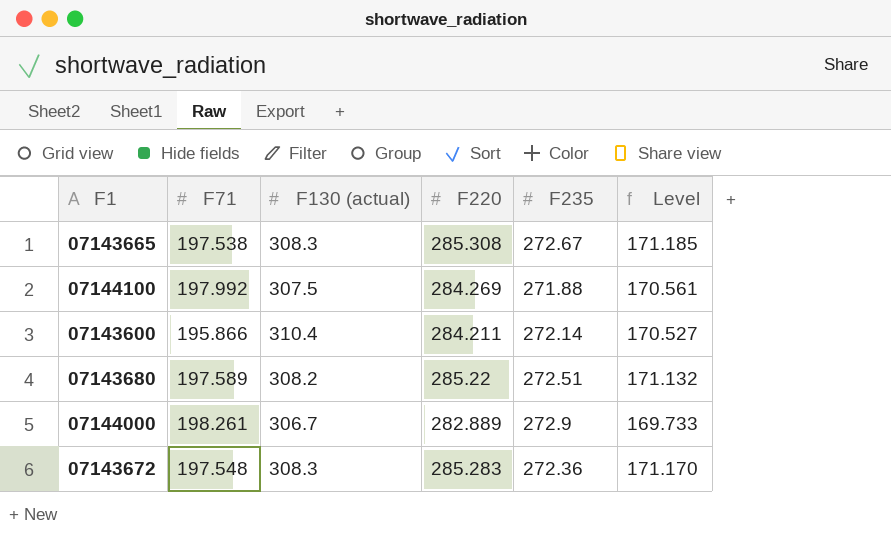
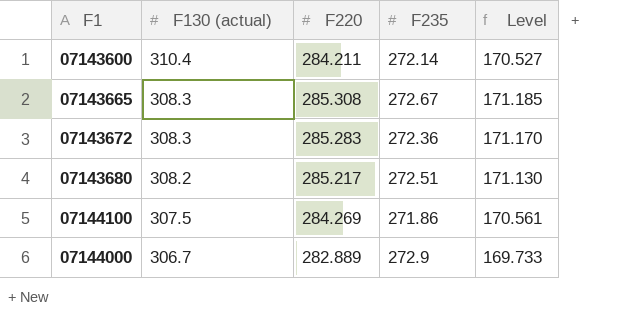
row order: none -> F130 (actual) descending
column F71 | position: 2 -> none
07143680 | F220: 285.22 -> 285.217
07143680 | Level: 171.132 -> 171.130
07144100 | F235: 271.88 -> 271.86

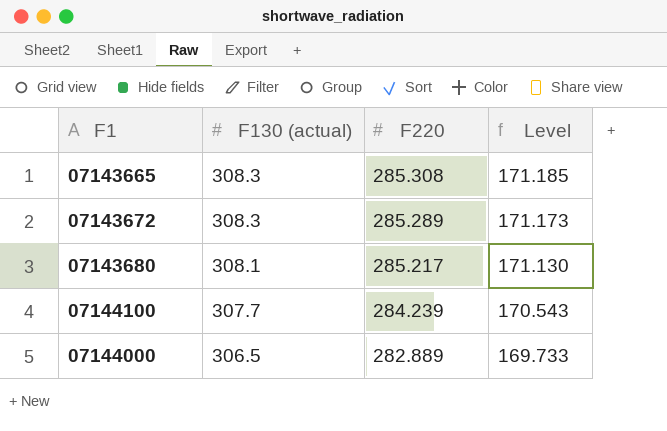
column F235 | position: 4 -> none
row 07143600: 310.4 | 284.211 | 272.14 | 170.527 -> none
07143672 | F220: 285.283 -> 285.289
07143672 | Level: 171.170 -> 171.173
07143680 | F130 (actual): 308.2 -> 308.1
07144100 | F130 (actual): 307.5 -> 307.7
07144100 | F220: 284.269 -> 284.239
07144100 | Level: 170.561 -> 170.543
07144000 | F130 (actual): 306.7 -> 306.5

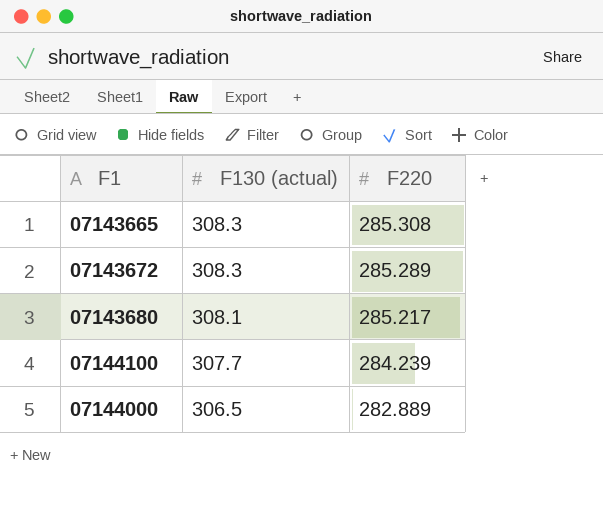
column Level | formula: [F220] * 0.6 -> none

